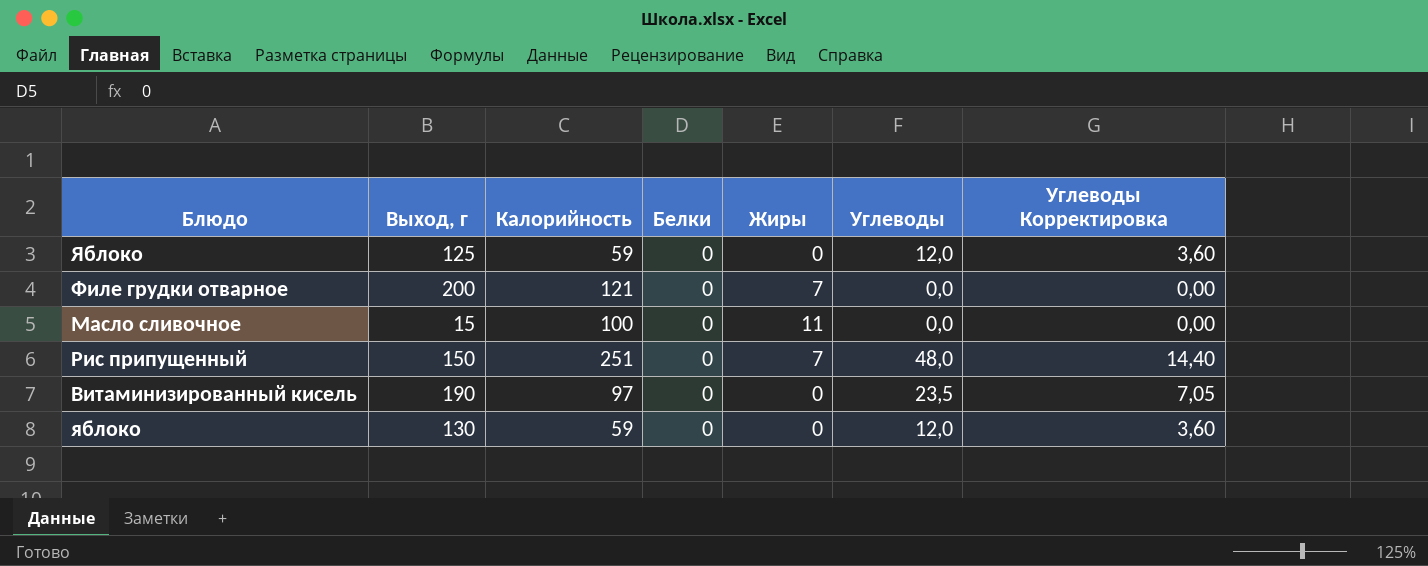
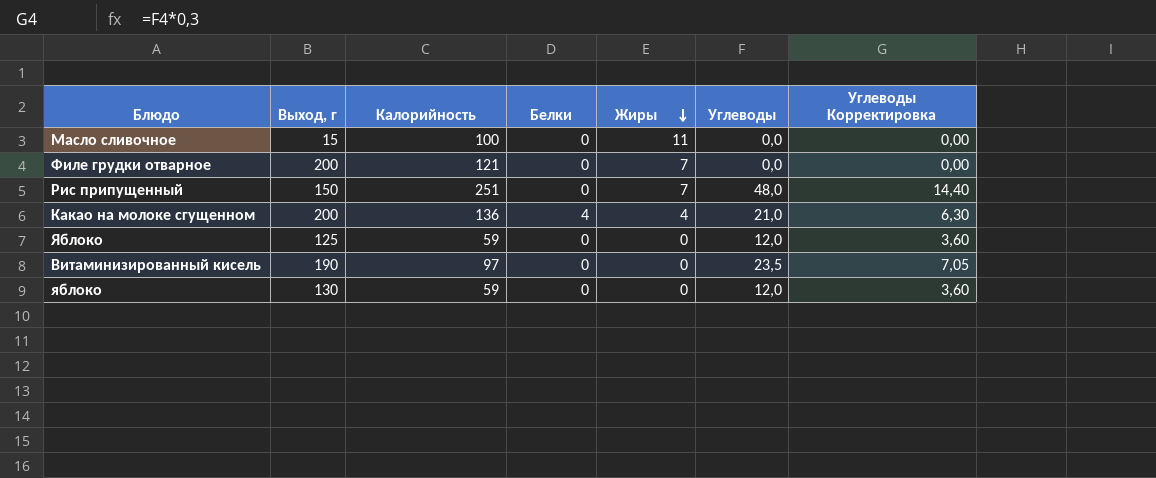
row order: none -> Жиры descending
row Какао на молоке сгущенном: none -> 200 | 136 | 4 | 4 | 21,0 | 6,30

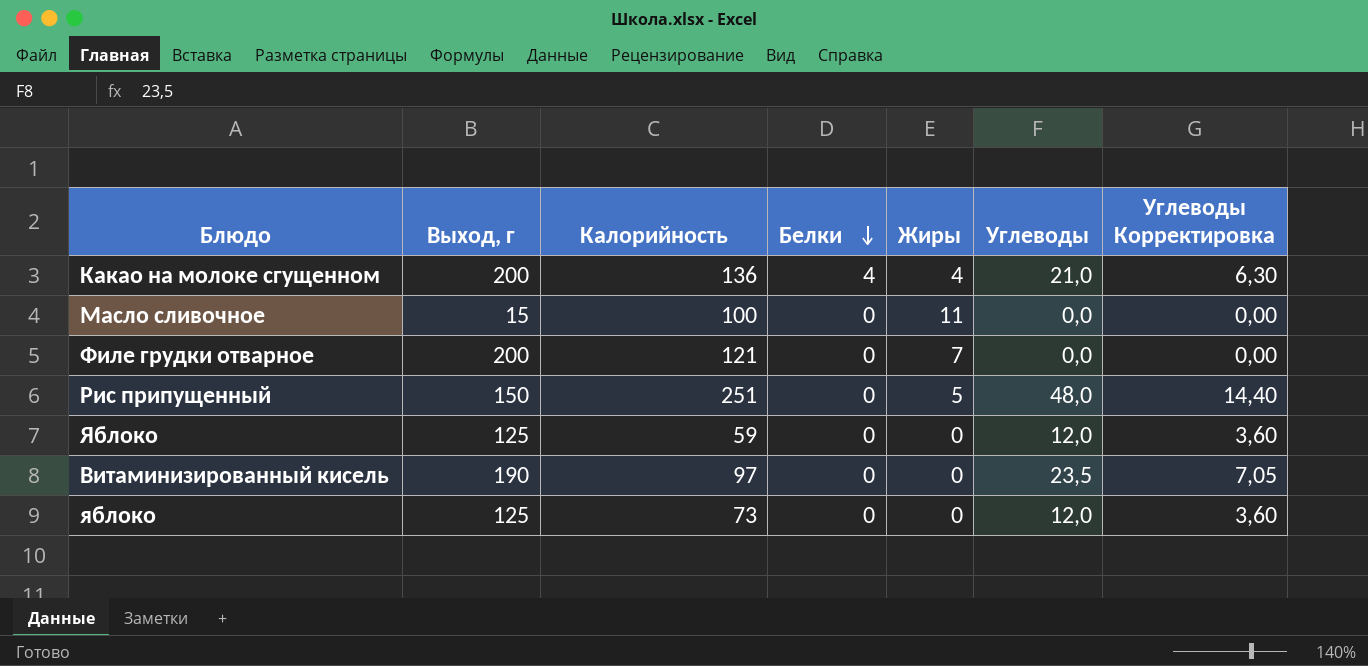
row order: Жиры descending -> Белки descending
Рис припущенный | Жиры: 7 -> 5
яблоко | Выход, г: 130 -> 125
яблоко | Калорийность: 59 -> 73

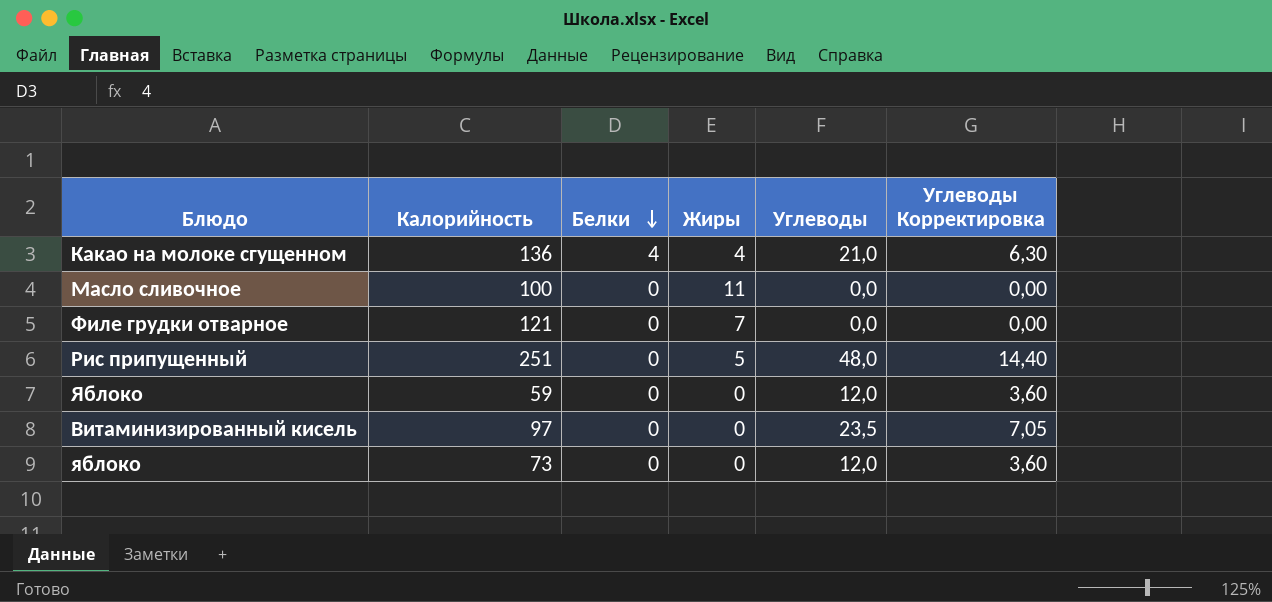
column Выход, г | position: 2 -> none

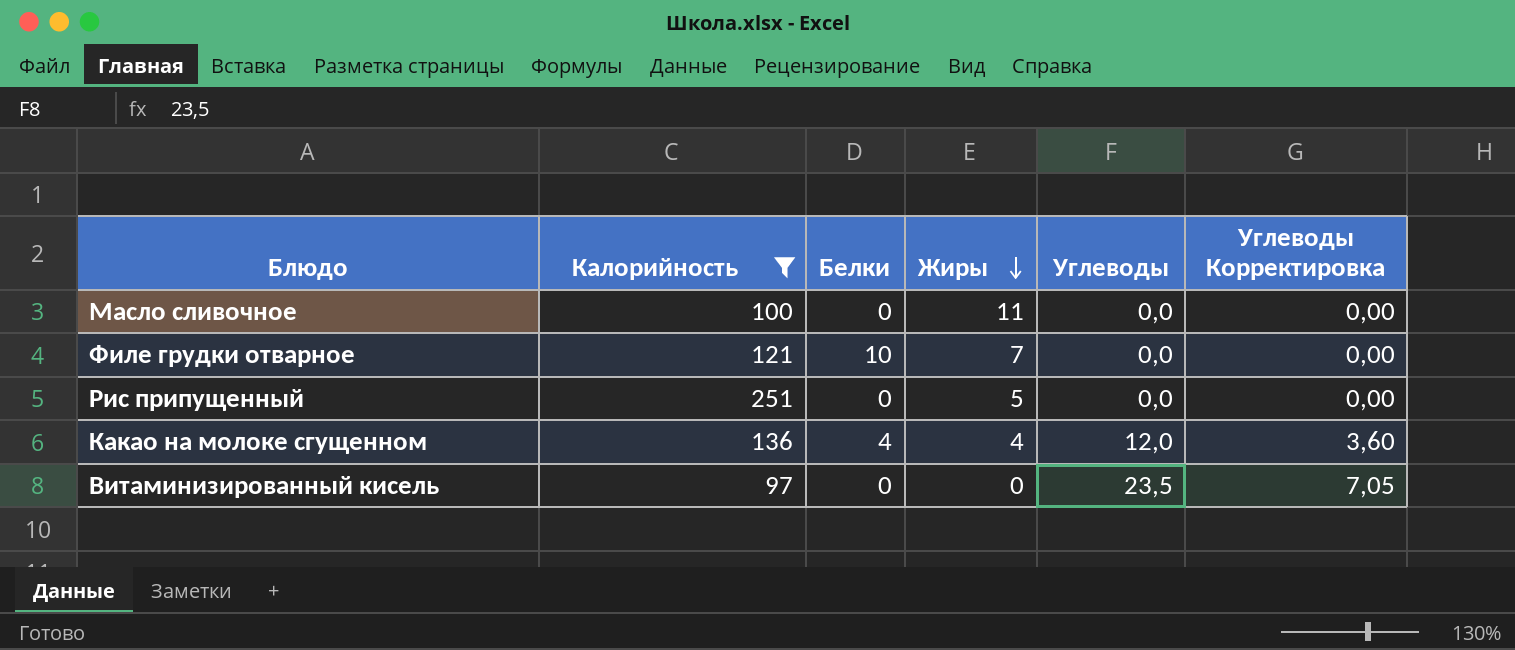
filter: none -> Калорийность >= 97
row order: Белки descending -> Жиры descending
Филе грудки отварное | Белки: 0 -> 10
Рис припущенный | Углеводы: 48,0 -> 0,0
Рис припущенный | Углеводы Корректировка: 14,40 -> 0,00
Какао на молоке сгущенном | Углеводы: 21,0 -> 12,0
Какао на молоке сгущенном | Углеводы Корректировка: 6,30 -> 3,60

